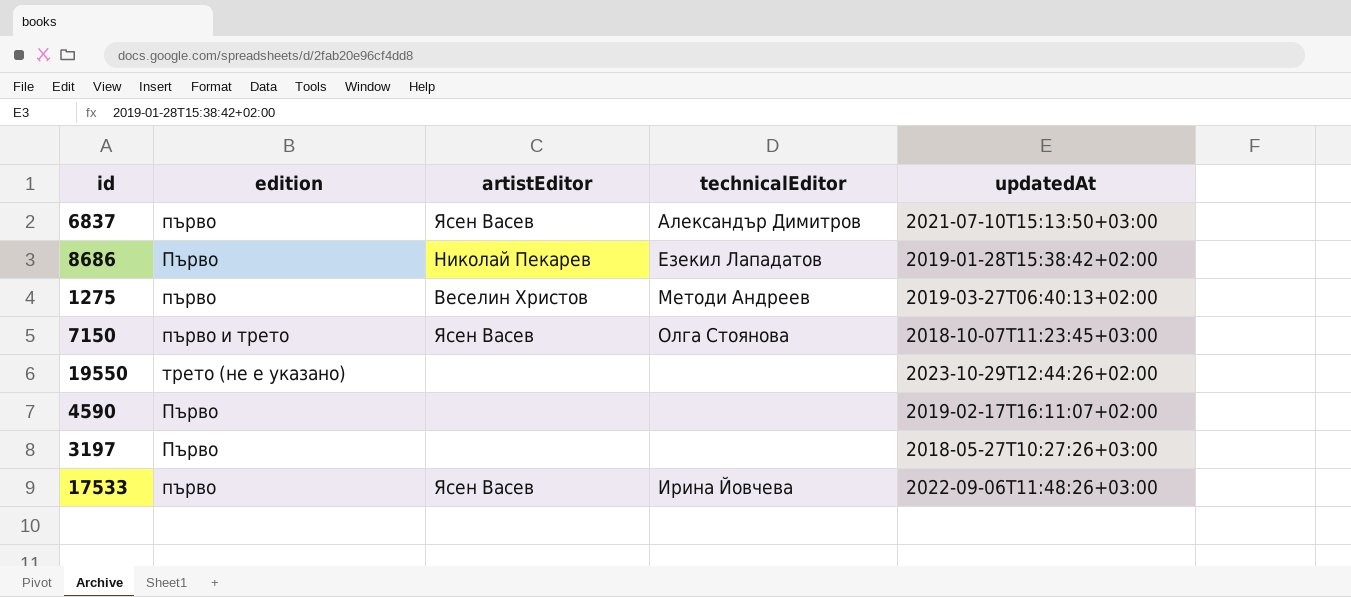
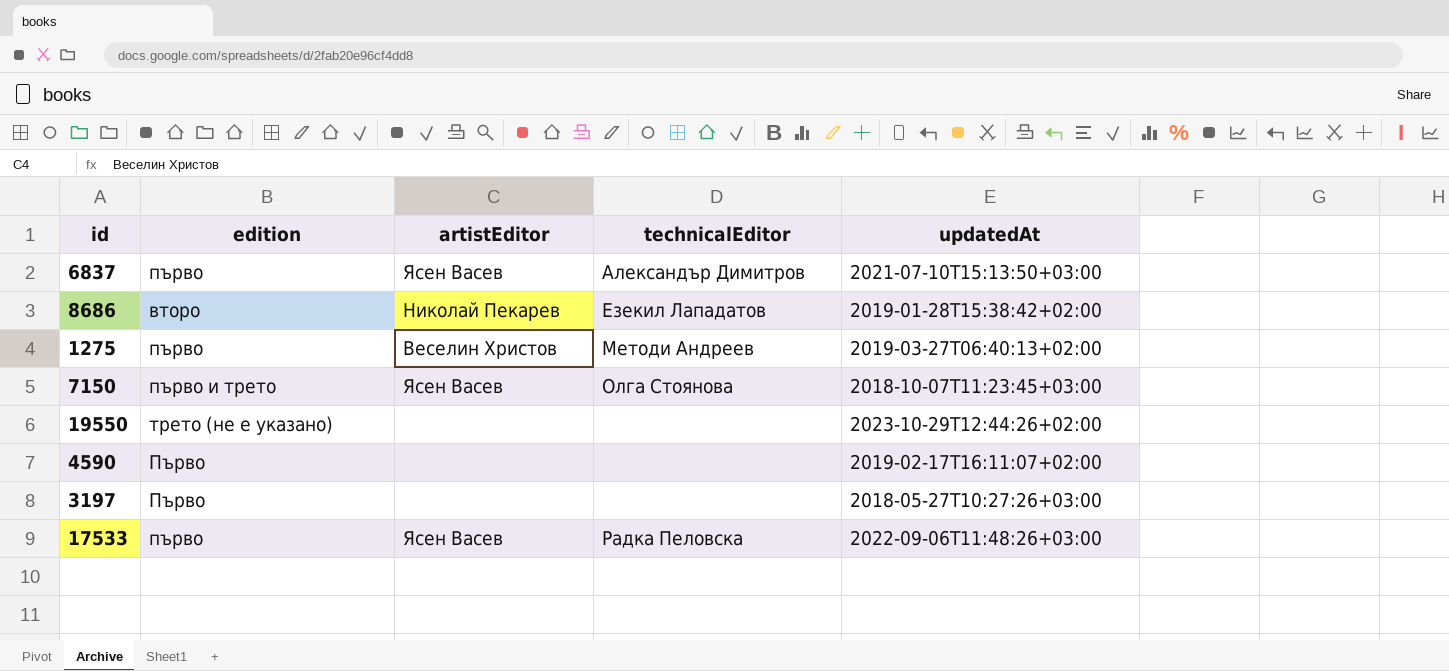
8686 | edition: Първо -> второ
17533 | technicalEditor: Ирина Йовчева -> Радка Пеловска

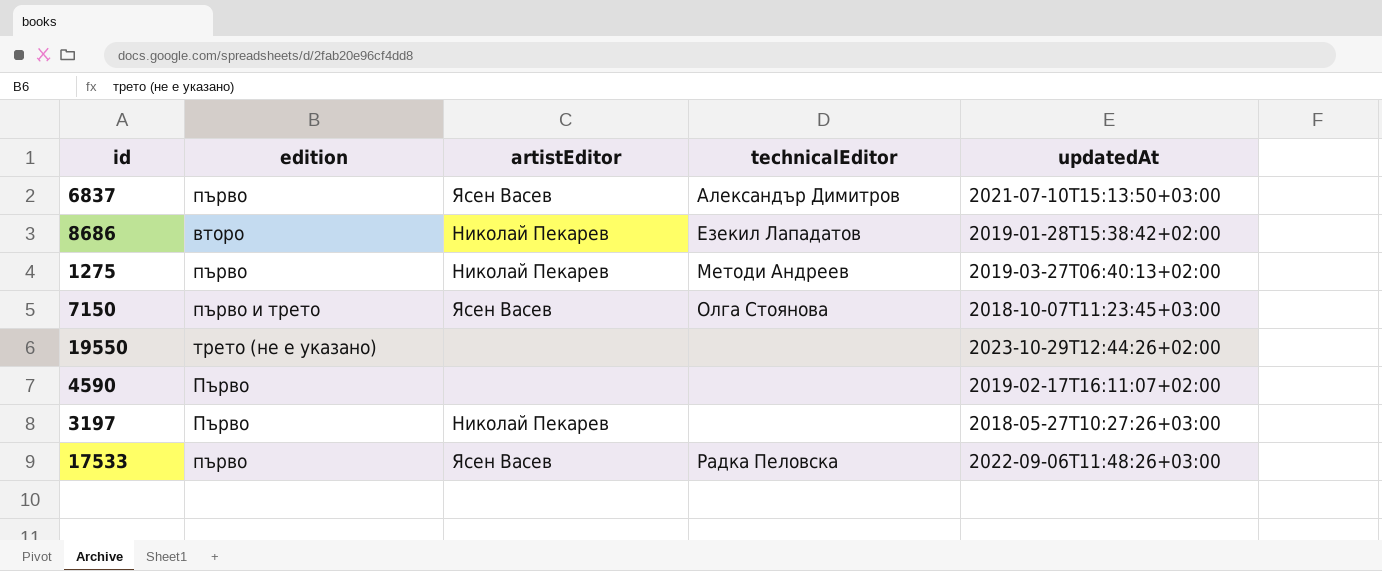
1275 | artistEditor: Веселин Христов -> Николай Пекарев
3197 | artistEditor: none -> Николай Пекарев

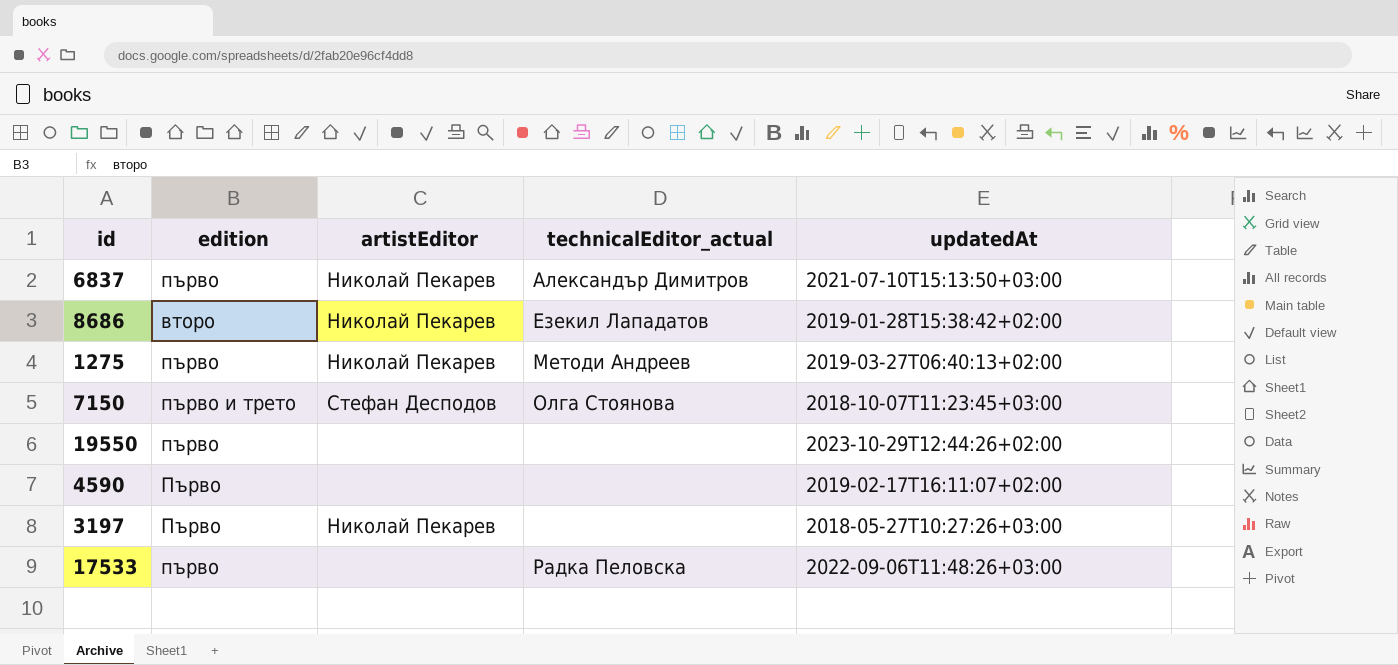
column name: technicalEditor -> technicalEditor_actual
6837 | artistEditor: Ясен Васев -> Николай Пекарев
7150 | artistEditor: Ясен Васев -> Стефан Десподов
19550 | edition: трето (не е указано) -> първо
17533 | artistEditor: Ясен Васев -> none

